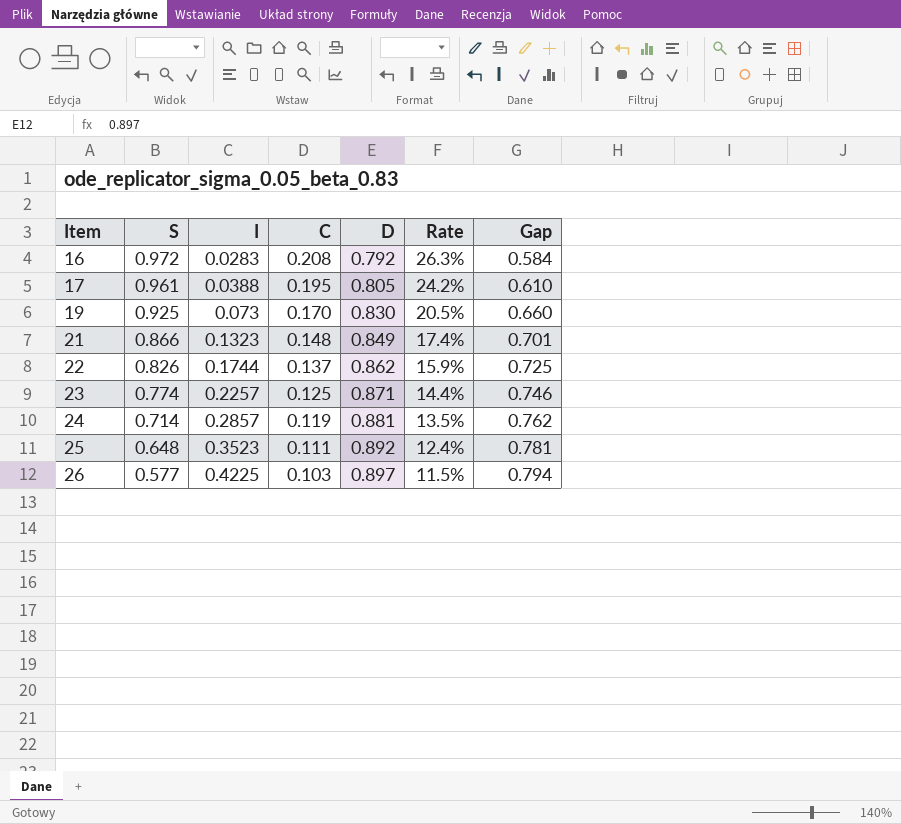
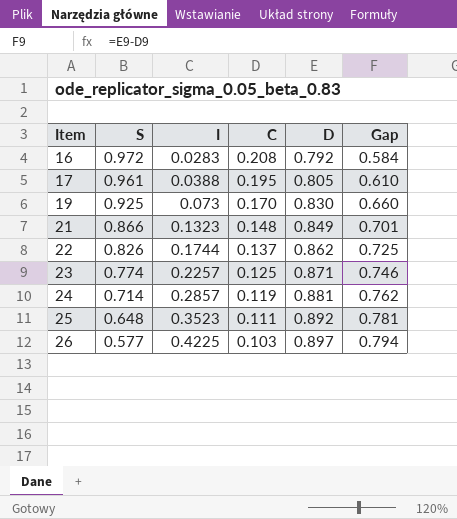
column Rate | formula: [C] / [D] -> none

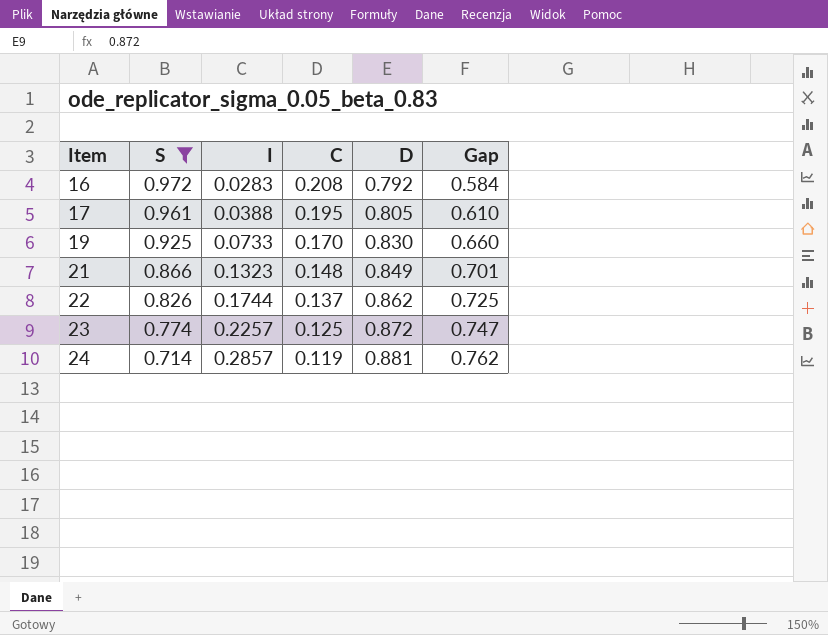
filter: none -> S >= 0.714
19 | I: 0.073 -> 0.0733
23 | D: 0.871 -> 0.872
23 | Gap: 0.746 -> 0.747

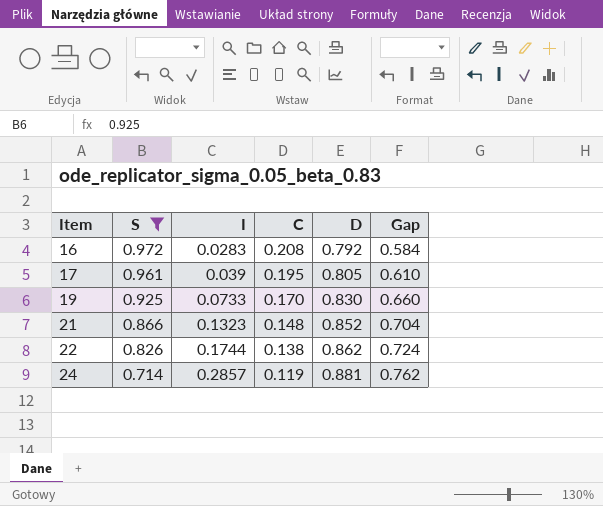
row 23: 0.774 | 0.2257 | 0.125 | 0.872 | 0.747 -> none
17 | I: 0.0388 -> 0.039
21 | D: 0.849 -> 0.852
21 | Gap: 0.701 -> 0.704
22 | C: 0.137 -> 0.138
22 | Gap: 0.725 -> 0.724

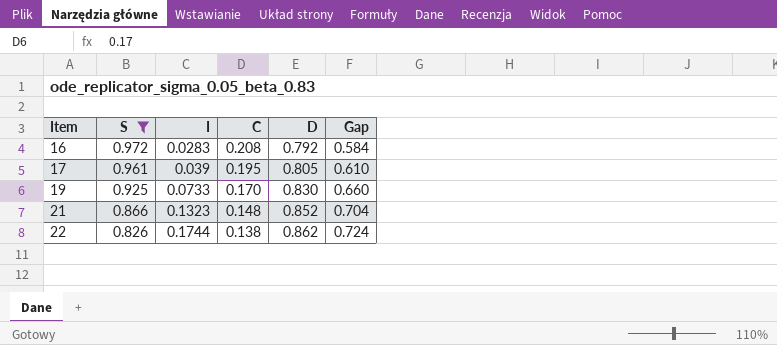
row 24: 0.714 | 0.2857 | 0.119 | 0.881 | 0.762 -> none

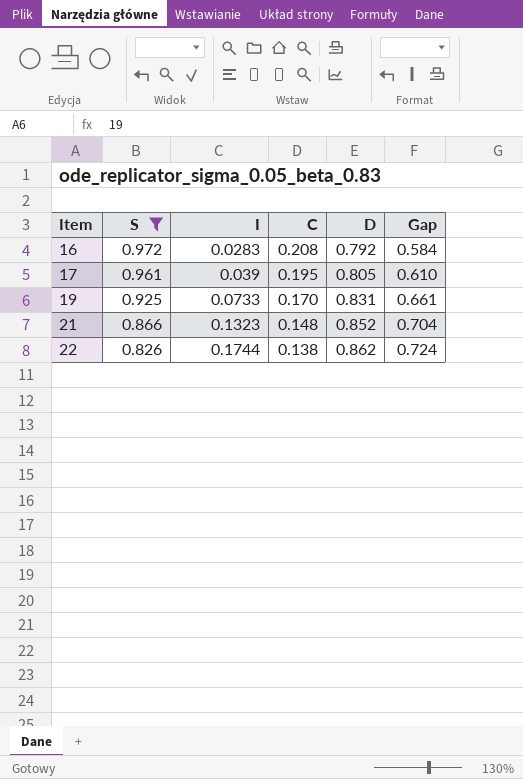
19 | D: 0.830 -> 0.831
19 | Gap: 0.660 -> 0.661

